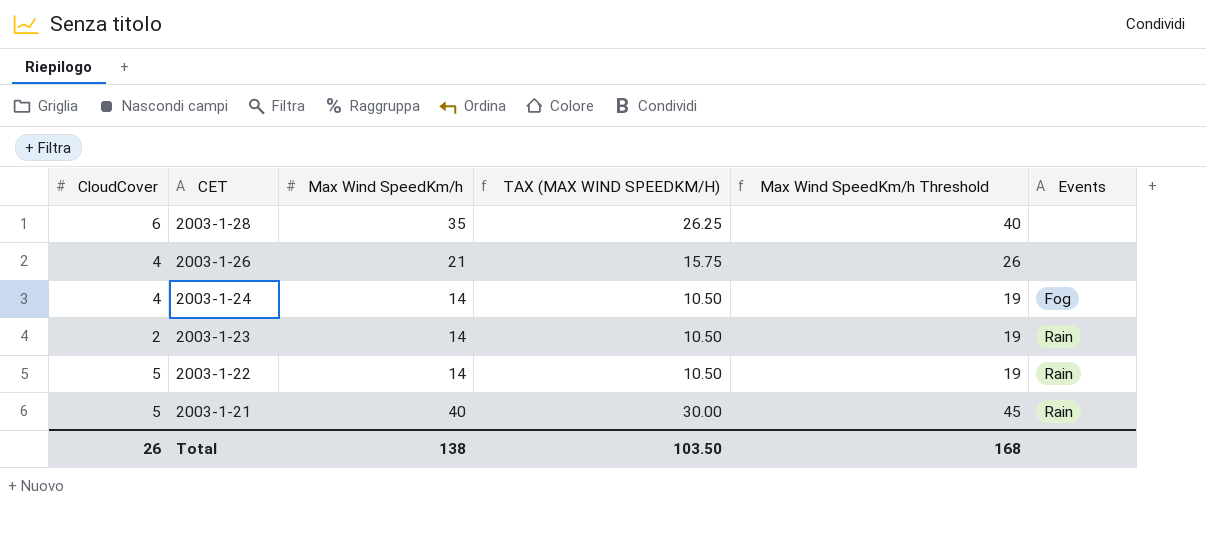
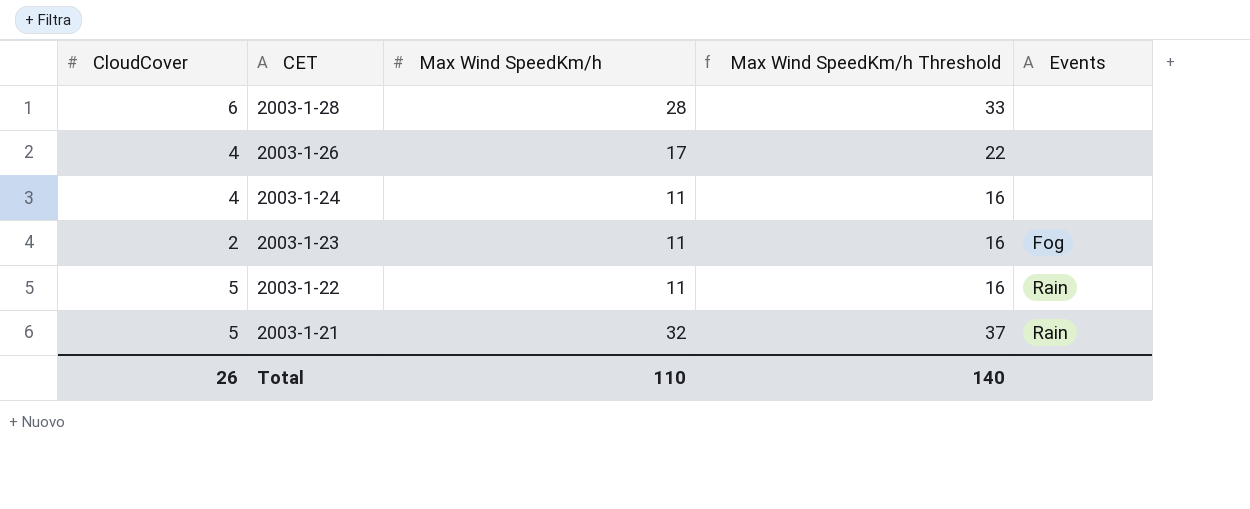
column TAX (MAX WIND SPEEDKM/H) | formula: [Max Wind SpeedKm/h] * 0.75 -> none
2003-1-28 | Max Wind SpeedKm/h: 35 -> 28
2003-1-28 | Max Wind SpeedKm/h Threshold: 40 -> 33
2003-1-26 | Max Wind SpeedKm/h: 21 -> 17
2003-1-26 | Max Wind SpeedKm/h Threshold: 26 -> 22
2003-1-24 | Max Wind SpeedKm/h: 14 -> 11
2003-1-24 | Max Wind SpeedKm/h Threshold: 19 -> 16
2003-1-24 | Events: Fog -> none
2003-1-23 | Max Wind SpeedKm/h: 14 -> 11
2003-1-23 | Max Wind SpeedKm/h Threshold: 19 -> 16
2003-1-23 | Events: Rain -> Fog
2003-1-22 | Max Wind SpeedKm/h: 14 -> 11
2003-1-22 | Max Wind SpeedKm/h Threshold: 19 -> 16
2003-1-21 | Max Wind SpeedKm/h: 40 -> 32
2003-1-21 | Max Wind SpeedKm/h Threshold: 45 -> 37
Total | Max Wind SpeedKm/h: 138 -> 110
Total | Max Wind SpeedKm/h Threshold: 168 -> 140

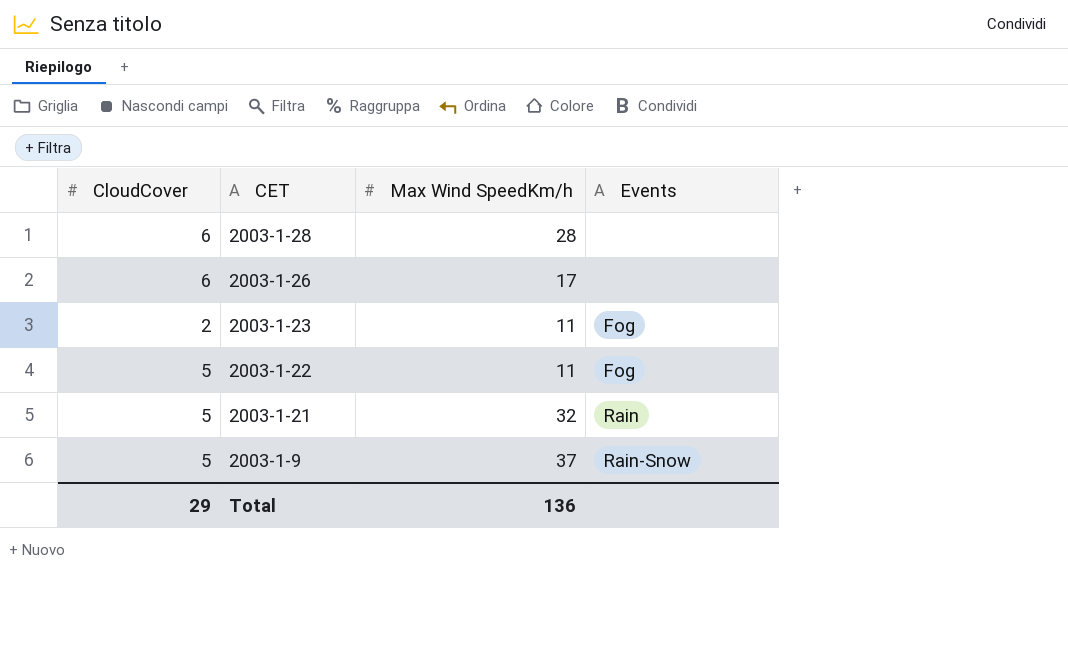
column Max Wind SpeedKm/h Threshold | formula: [Max Wind SpeedKm/h] + 5 -> none
row 2003-1-24: 4 | 11 | 16 | none -> none
2003-1-26 | CloudCover: 4 -> 6
2003-1-22 | Events: Rain -> Fog
row 2003-1-9: none -> 5 | 37 | Rain-Snow
Total | CloudCover: 26 -> 29
Total | Max Wind SpeedKm/h: 110 -> 136

